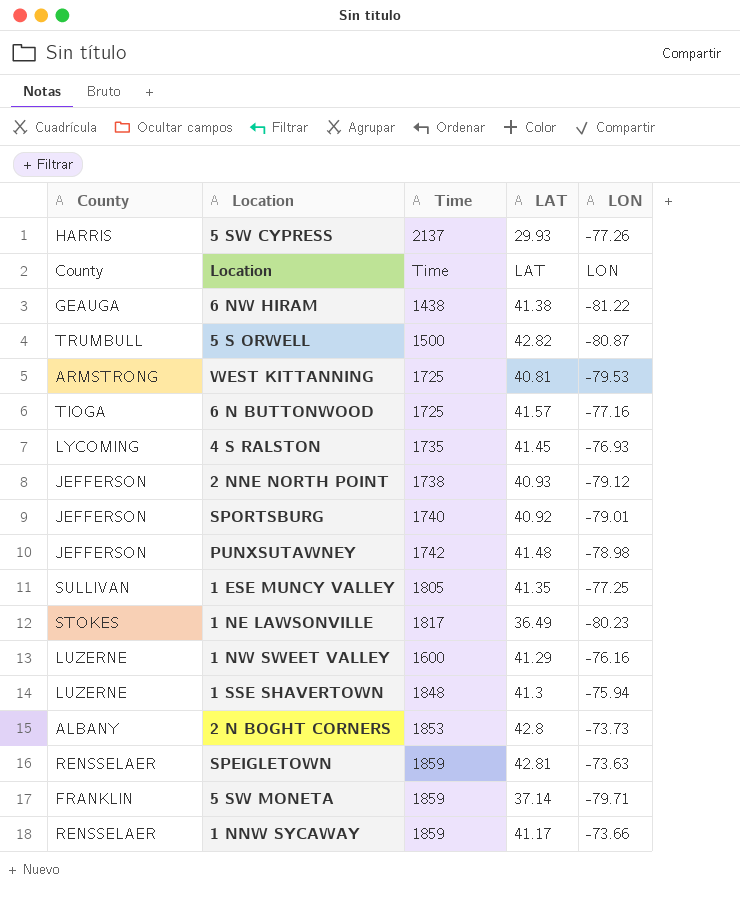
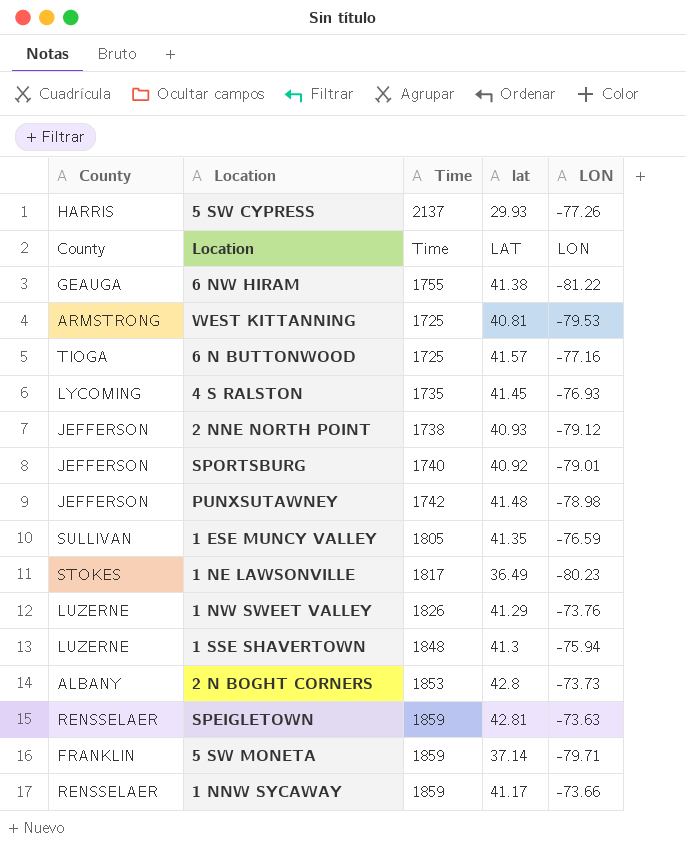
column name: LAT -> lat
row 5 S ORWELL: TRUMBULL | 1500 | 42.82 | -80.87 -> none
6 NW HIRAM | Time: 1438 -> 1755
1 ESE MUNCY VALLEY | LON: -77.25 -> -76.59
1 NW SWEET VALLEY | Time: 1600 -> 1826
1 NW SWEET VALLEY | LON: -76.16 -> -73.76

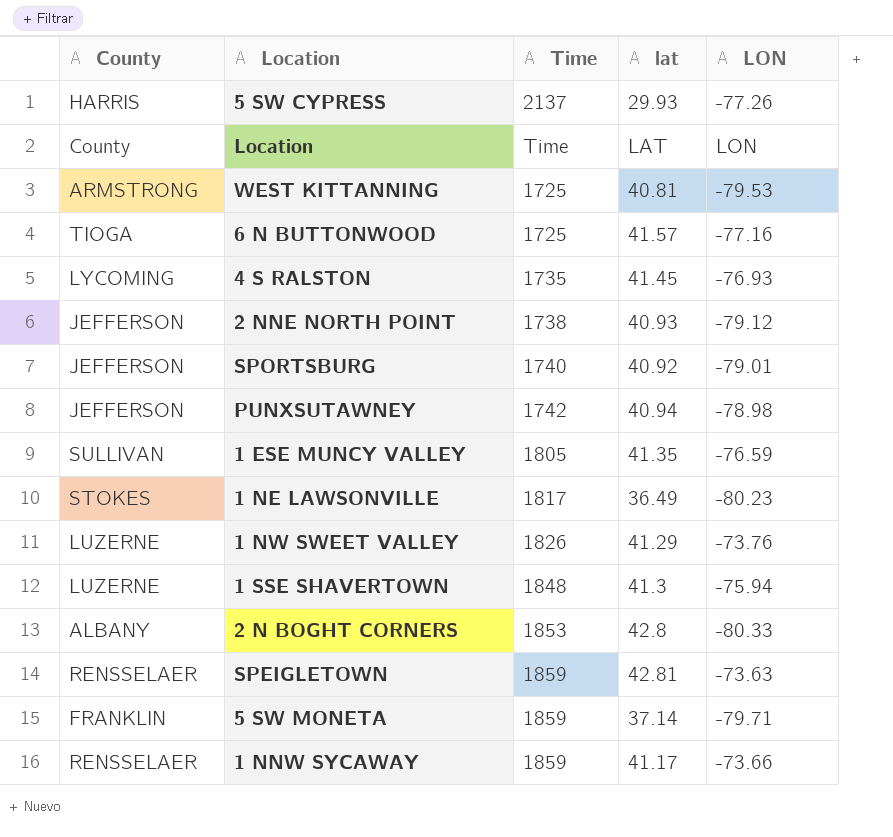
row 6 NW HIRAM: GEAUGA | 1755 | 41.38 | -81.22 -> none
PUNXSUTAWNEY | lat: 41.48 -> 40.94
2 N BOGHT CORNERS | LON: -73.73 -> -80.33

